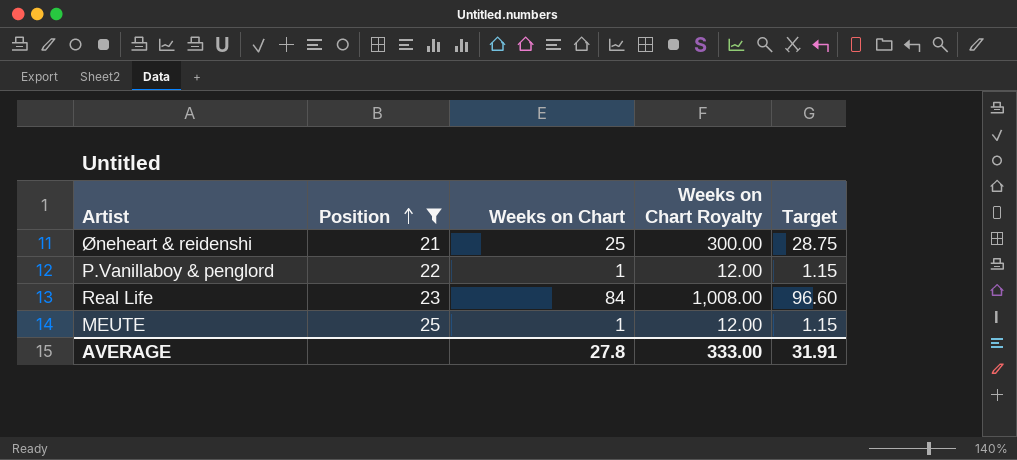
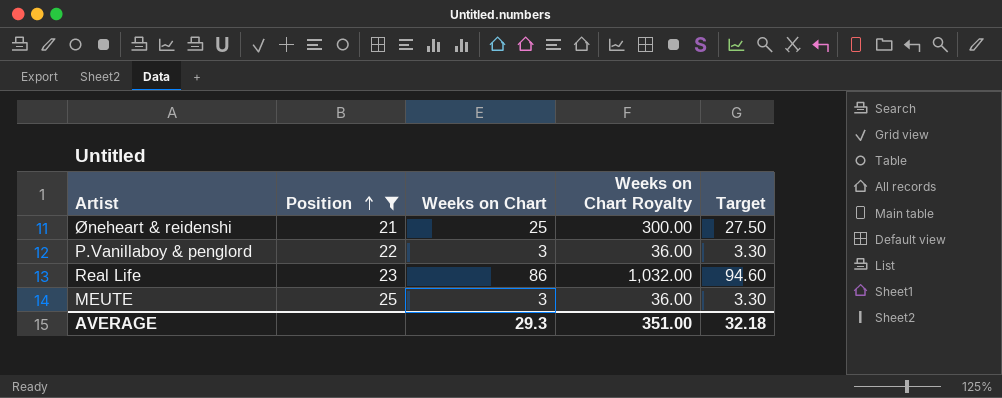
column Target | formula: [Weeks on Chart] * 1.15 -> [Weeks on Chart] * 1.1
P.Vanillaboy & penglord | Weeks on Chart: 1 -> 3
P.Vanillaboy & penglord | Weeks on Chart Royalty: 12.00 -> 36.00
Real Life | Weeks on Chart: 84 -> 86
Real Life | Weeks on Chart Royalty: 1,008.00 -> 1,032.00
MEUTE | Weeks on Chart: 1 -> 3
MEUTE | Weeks on Chart Royalty: 12.00 -> 36.00
AVERAGE | Weeks on Chart: 27.8 -> 29.3
AVERAGE | Weeks on Chart Royalty: 333.00 -> 351.00
AVERAGE | Target: 31.91 -> 32.18

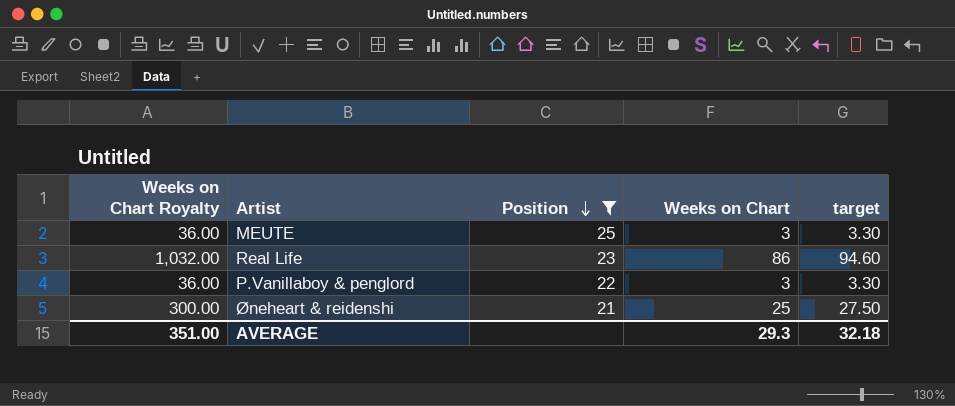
row order: Position ascending -> Position descending
column Weeks on Chart Royalty | position: 4 -> 1
column name: Target -> target

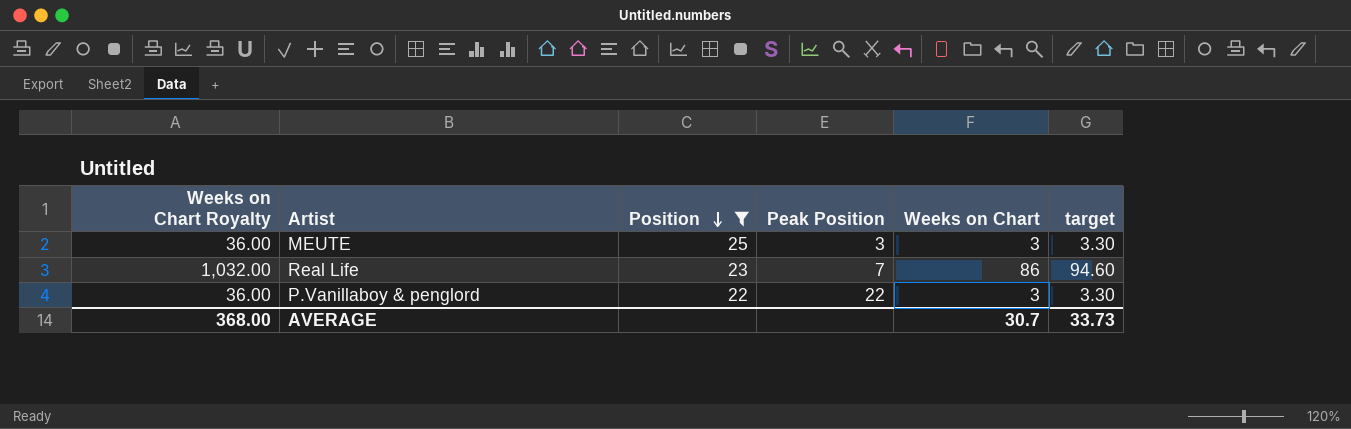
column Peak Position | position: none -> 4
row Øneheart & reidenshi: 300.00 | 21 | 25 | 27.50 -> none
AVERAGE | Weeks on Chart Royalty: 351.00 -> 368.00
AVERAGE | Weeks on Chart: 29.3 -> 30.7
AVERAGE | target: 32.18 -> 33.73

